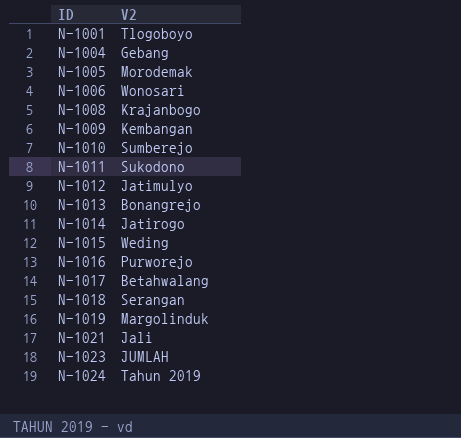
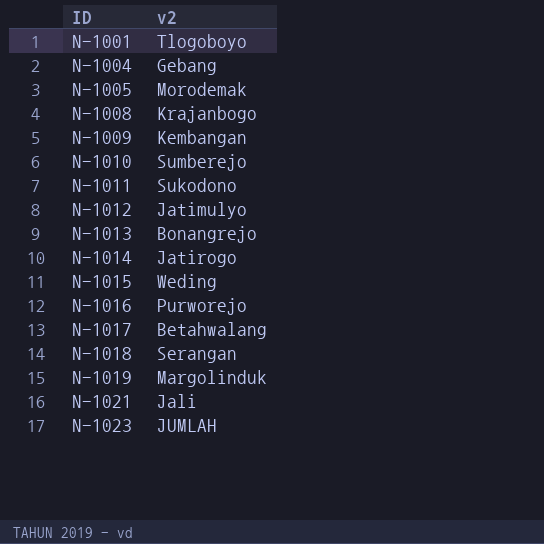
column name: V2 -> v2
row N-1006: Wonosari -> none
row N-1024: Tahun 2019 -> none

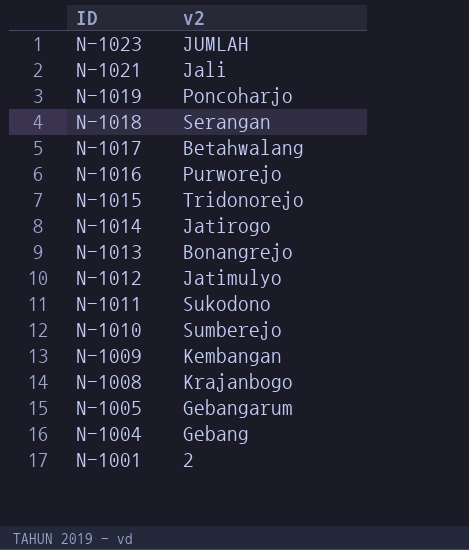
row order: ID ascending -> ID descending
N-1019 | v2: Margolinduk -> Poncoharjo
N-1015 | v2: Weding -> Tridonorejo
N-1005 | v2: Morodemak -> Gebangarum
N-1001 | v2: Tlogoboyo -> 2

